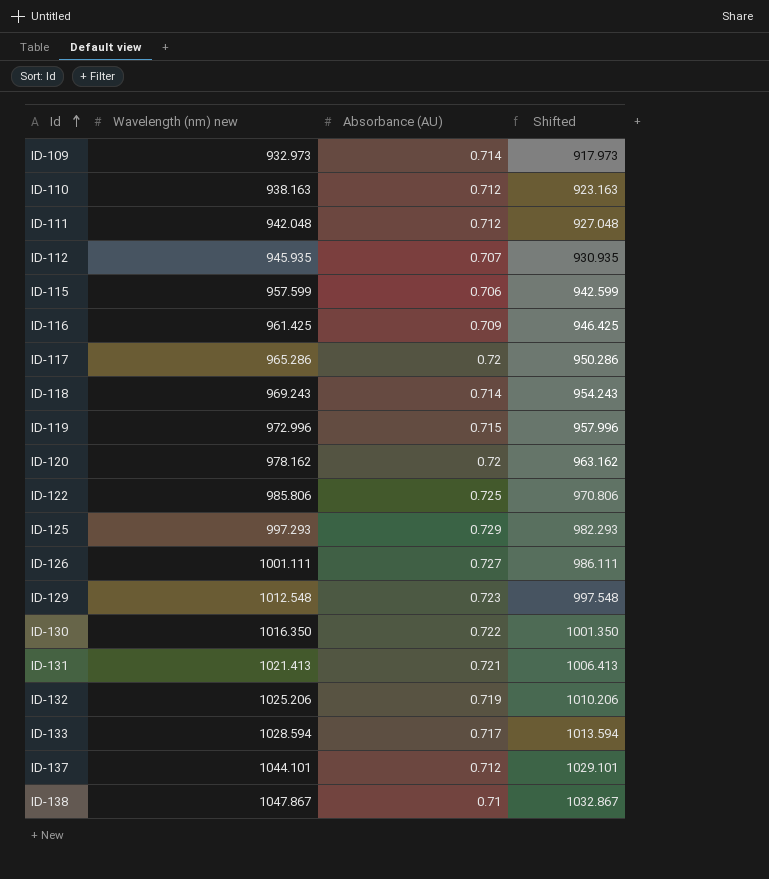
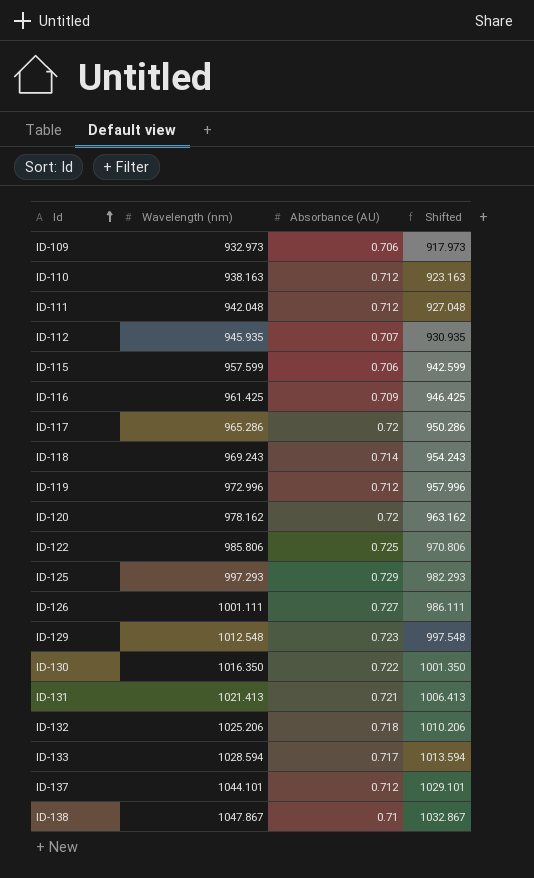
column name: Wavelength (nm) new -> Wavelength (nm)
ID-109 | Absorbance (AU): 0.714 -> 0.706
ID-119 | Absorbance (AU): 0.715 -> 0.712
ID-132 | Absorbance (AU): 0.719 -> 0.718

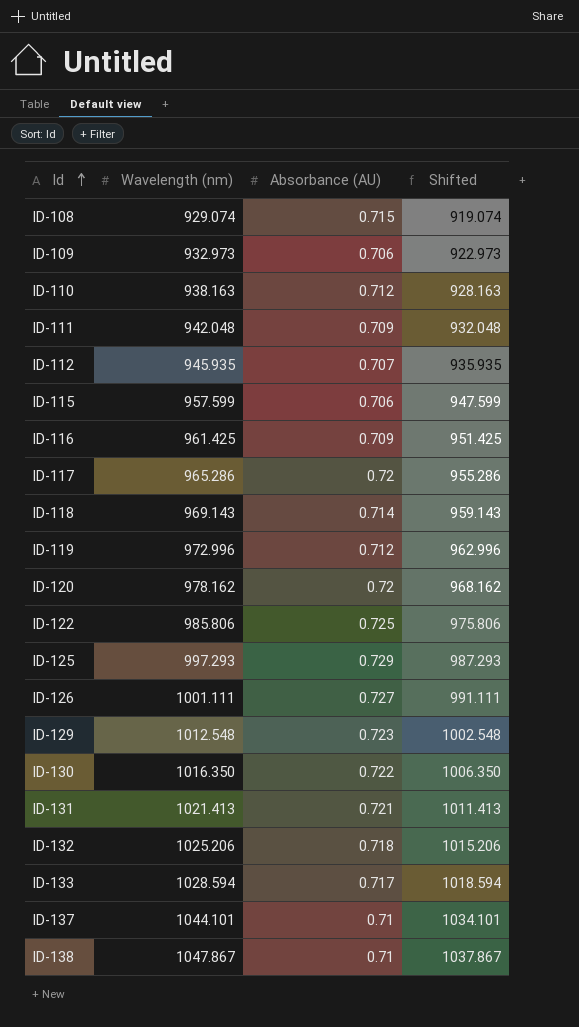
column Shifted | formula: [Wavelength (nm)] - 15 -> [Wavelength (nm)] - 10
row ID-108: none -> 929.074 | 0.715 | 919.074
ID-111 | Absorbance (AU): 0.712 -> 0.709
ID-118 | Wavelength (nm): 969.243 -> 969.143
ID-137 | Absorbance (AU): 0.712 -> 0.71

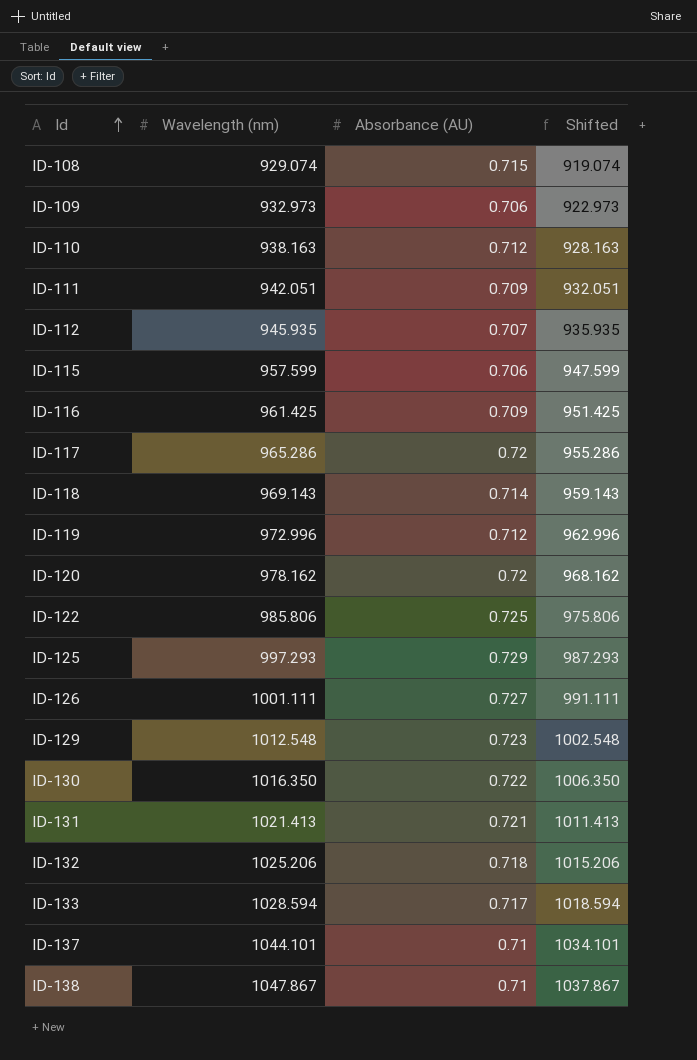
ID-111 | Wavelength (nm): 942.048 -> 942.051
ID-111 | Shifted: 932.048 -> 932.051

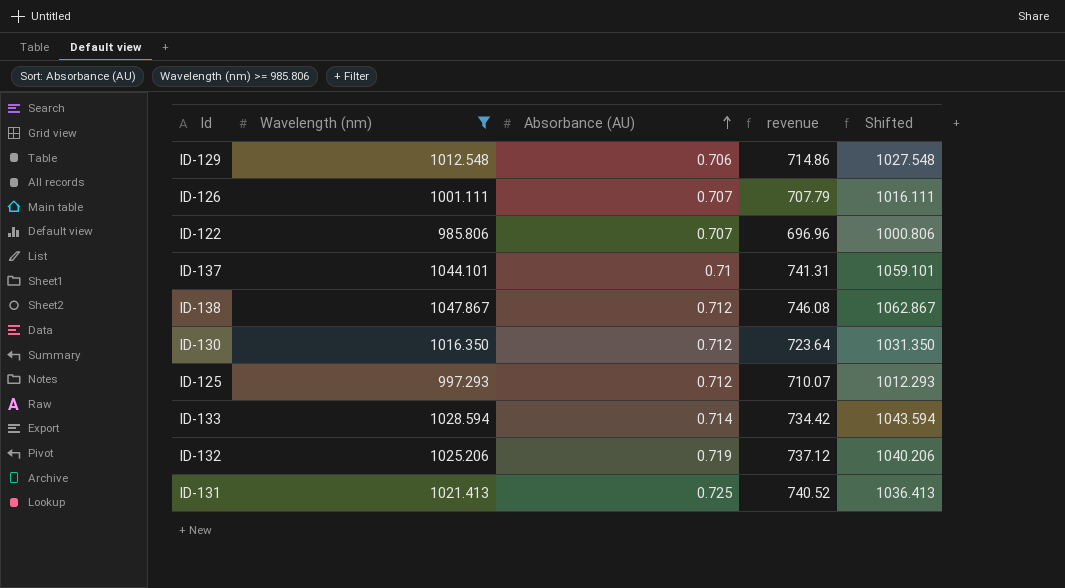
filter: none -> Wavelength (nm) >= 985.806
row order: Id ascending -> Absorbance (AU) ascending
column revenue | formula: none -> [Wavelength (nm)] * [Absorbance (AU)]
column Shifted | formula: [Wavelength (nm)] - 10 -> [Wavelength (nm)] + 15
ID-129 | Absorbance (AU): 0.723 -> 0.706
ID-126 | Absorbance (AU): 0.727 -> 0.707
ID-122 | Absorbance (AU): 0.725 -> 0.707
ID-138 | Absorbance (AU): 0.71 -> 0.712
ID-130 | Absorbance (AU): 0.722 -> 0.712
ID-125 | Absorbance (AU): 0.729 -> 0.712
ID-133 | Absorbance (AU): 0.717 -> 0.714
ID-132 | Absorbance (AU): 0.718 -> 0.719
ID-131 | Absorbance (AU): 0.721 -> 0.725

